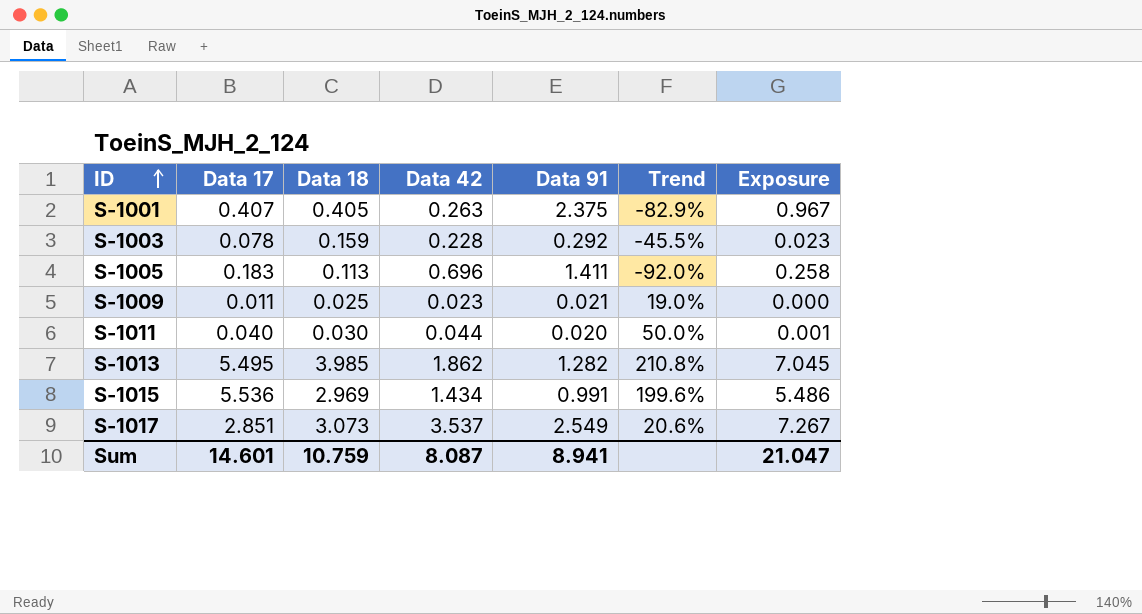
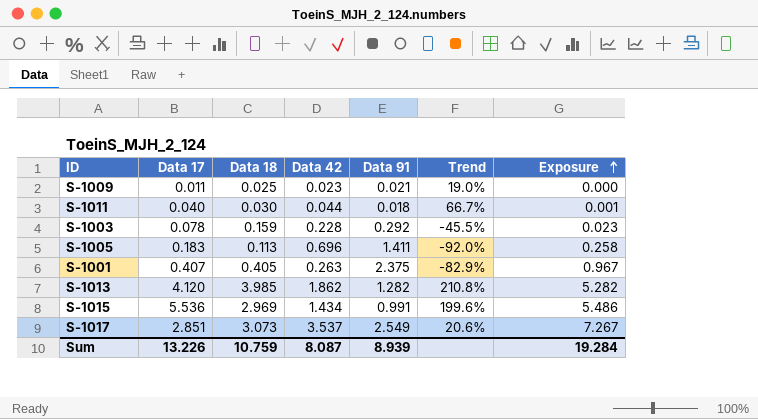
row order: ID ascending -> Exposure ascending
S-1011 | Data 91: 0.020 -> 0.018
S-1011 | Trend: 50.0% -> 66.7%
S-1013 | Data 17: 5.495 -> 4.120
S-1013 | Exposure: 7.045 -> 5.282
Sum | Data 17: 14.601 -> 13.226
Sum | Data 91: 8.941 -> 8.939
Sum | Exposure: 21.047 -> 19.284

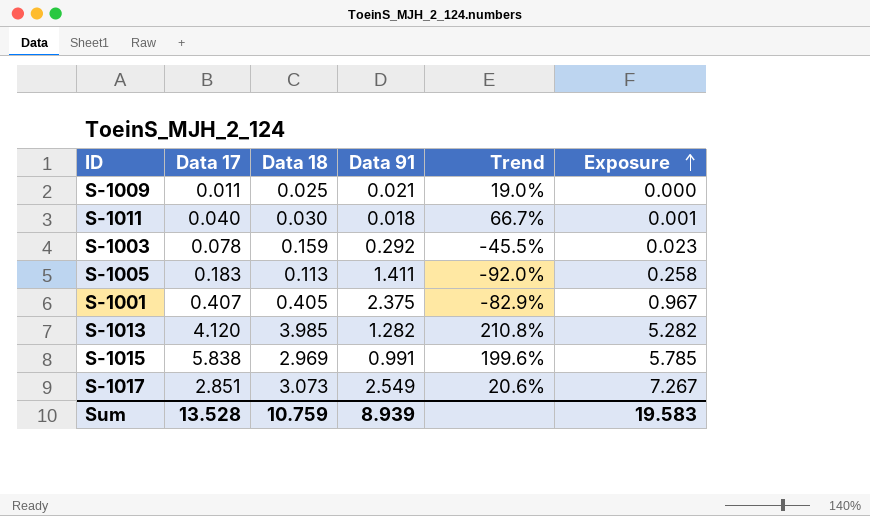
column Data 42 | position: 4 -> none
S-1015 | Data 17: 5.536 -> 5.838
S-1015 | Exposure: 5.486 -> 5.785
Sum | Data 17: 13.226 -> 13.528
Sum | Exposure: 19.284 -> 19.583

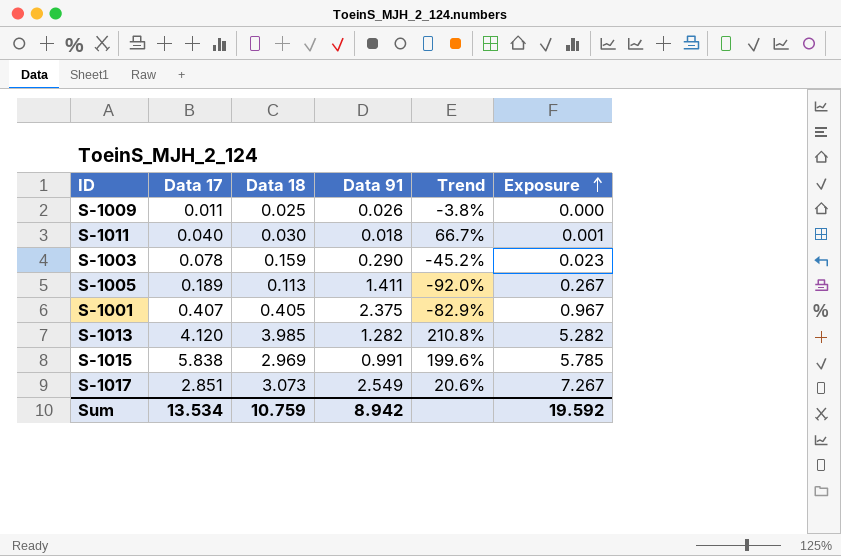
S-1009 | Data 91: 0.021 -> 0.026
S-1009 | Trend: 19.0% -> -3.8%
S-1003 | Data 91: 0.292 -> 0.290
S-1003 | Trend: -45.5% -> -45.2%
S-1005 | Data 17: 0.183 -> 0.189
S-1005 | Exposure: 0.258 -> 0.267
Sum | Data 17: 13.528 -> 13.534
Sum | Data 91: 8.939 -> 8.942
Sum | Exposure: 19.583 -> 19.592

